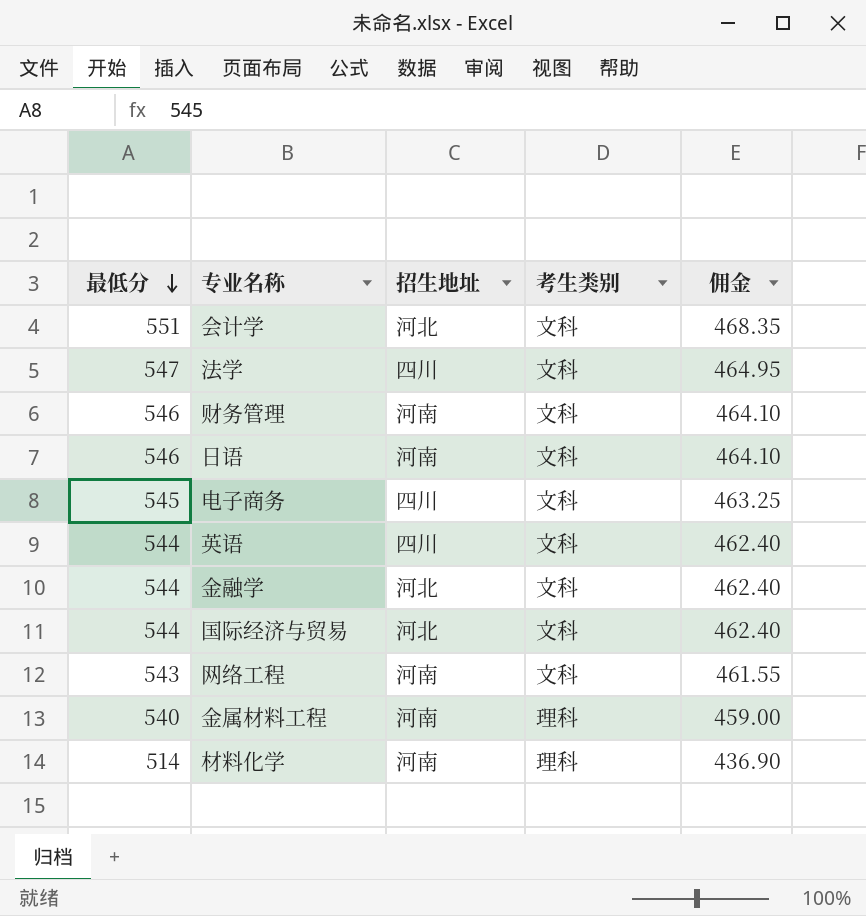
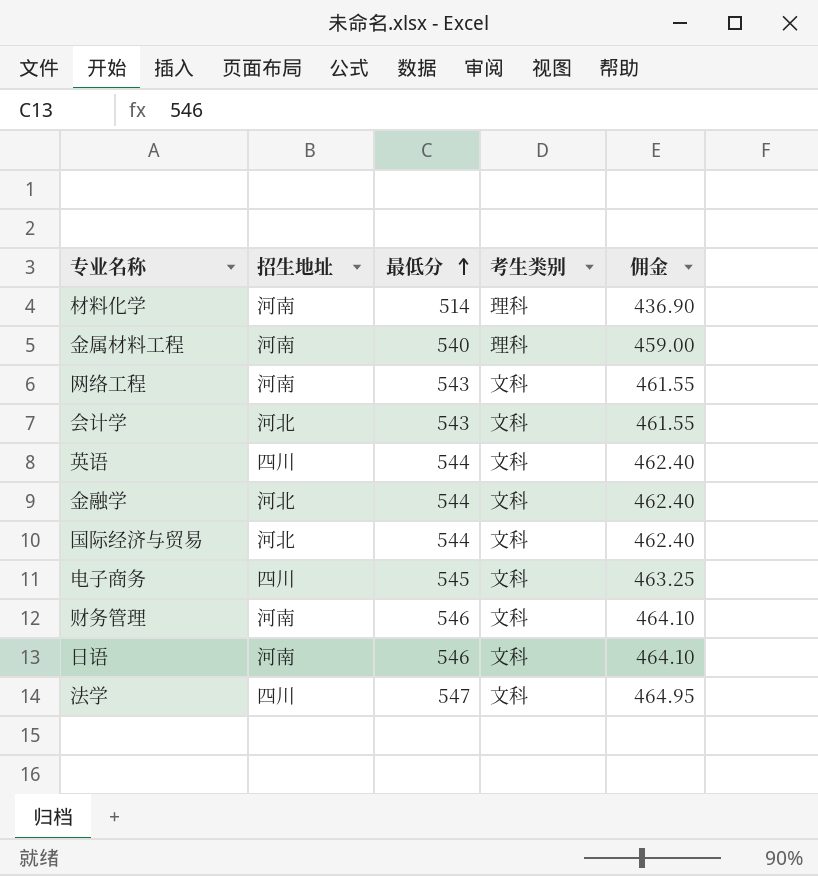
row order: 最低分 descending -> 最低分 ascending
column 最低分 | position: 1 -> 3
会计学 | 最低分: 551 -> 543
会计学 | 佣金: 468.35 -> 461.55

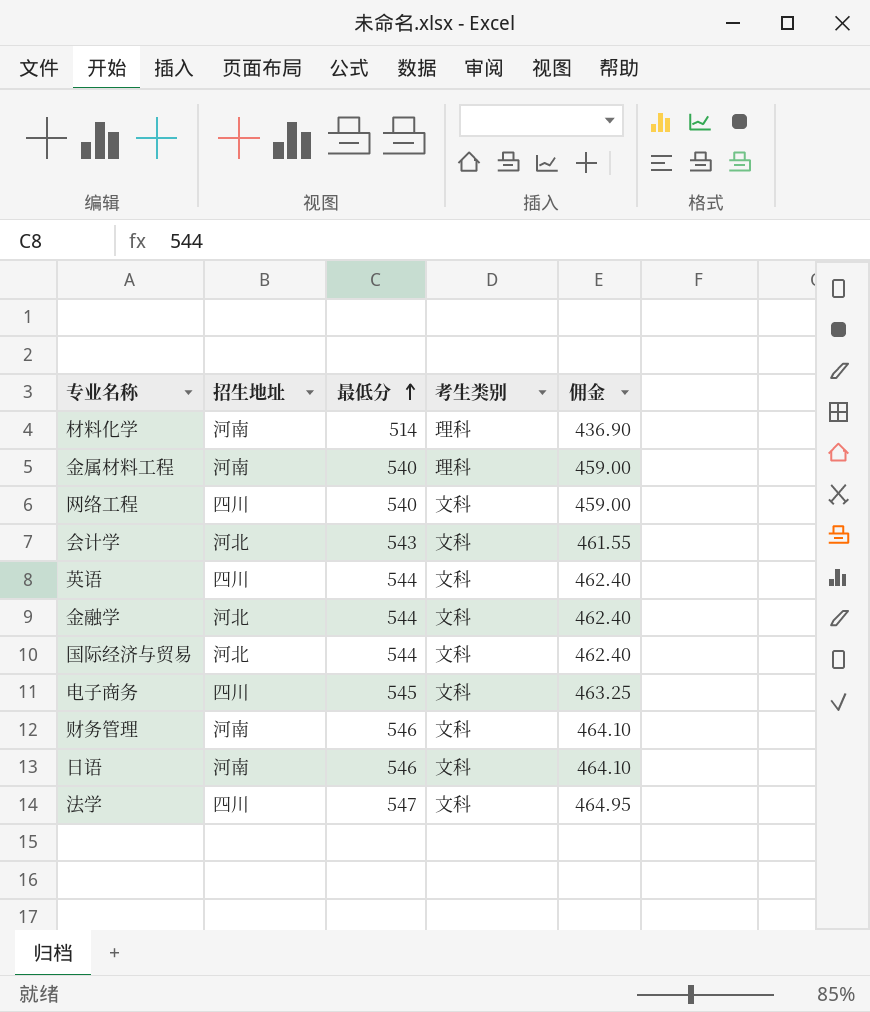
网络工程 | 招生地址: 河南 -> 四川
网络工程 | 最低分: 543 -> 540
网络工程 | 佣金: 461.55 -> 459.00

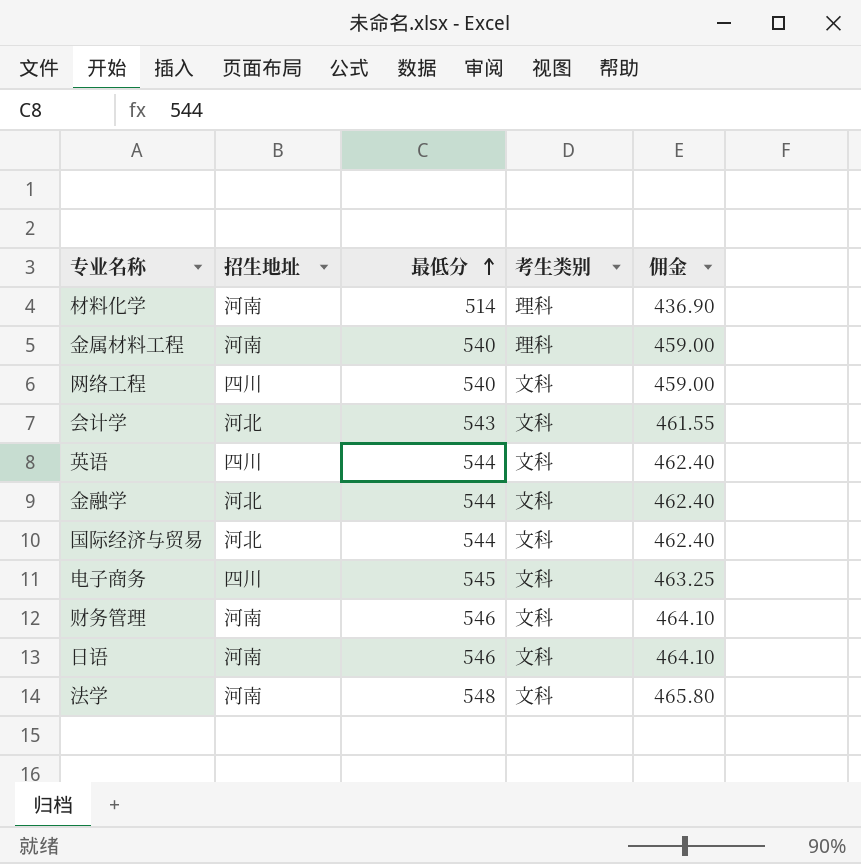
法学 | 招生地址: 四川 -> 河南
法学 | 最低分: 547 -> 548
法学 | 佣金: 464.95 -> 465.80

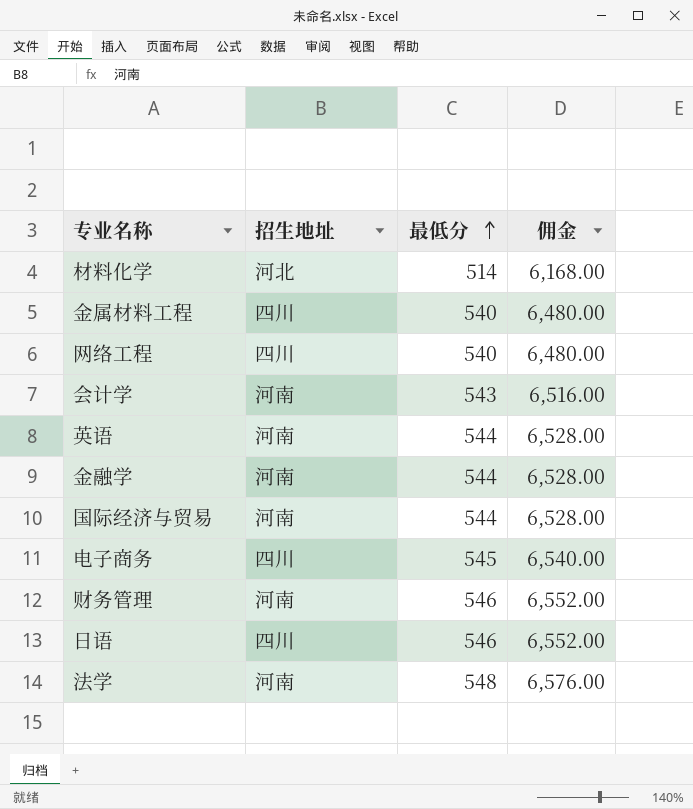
column 考生类别 | position: 4 -> none
column 佣金 | formula: [最低分] * 0.85 -> [最低分] * 12
材料化学 | 招生地址: 河南 -> 河北
金属材料工程 | 招生地址: 河南 -> 四川
会计学 | 招生地址: 河北 -> 河南
英语 | 招生地址: 四川 -> 河南
金融学 | 招生地址: 河北 -> 河南
国际经济与贸易 | 招生地址: 河北 -> 河南
日语 | 招生地址: 河南 -> 四川

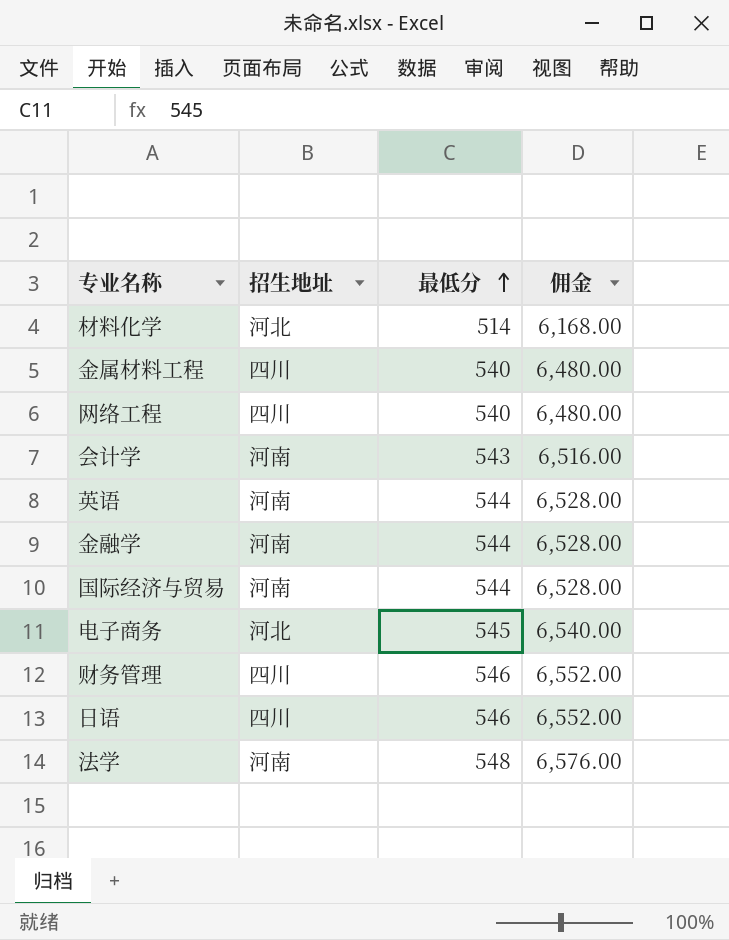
电子商务 | 招生地址: 四川 -> 河北
财务管理 | 招生地址: 河南 -> 四川

